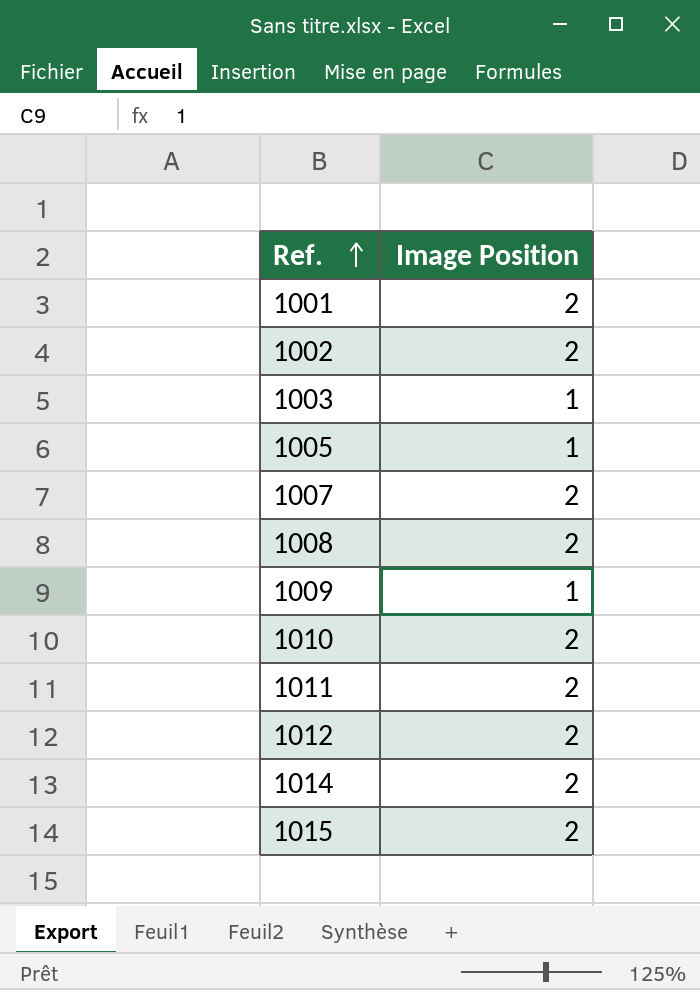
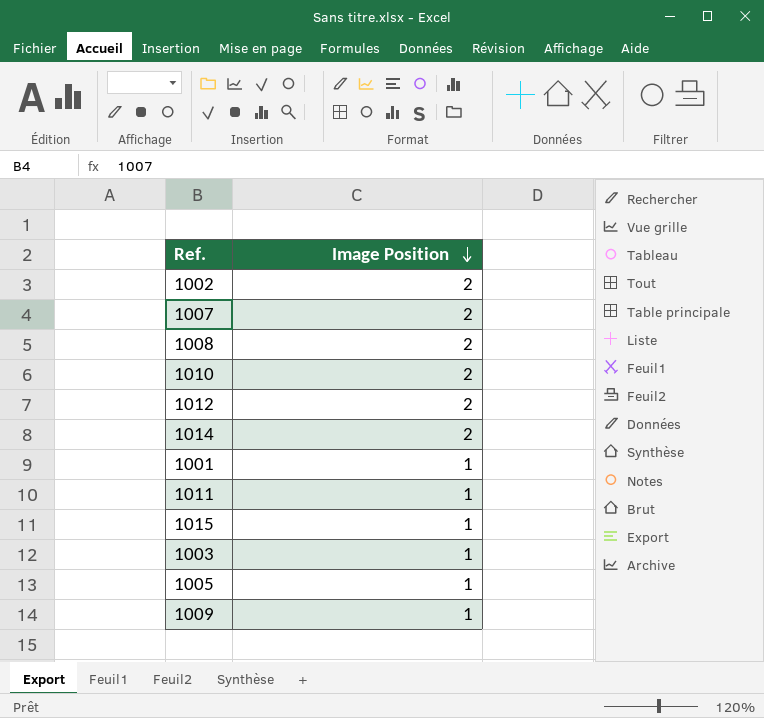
row order: Ref. ascending -> Image Position descending
1001 | Image Position: 2 -> 1
1011 | Image Position: 2 -> 1
1015 | Image Position: 2 -> 1

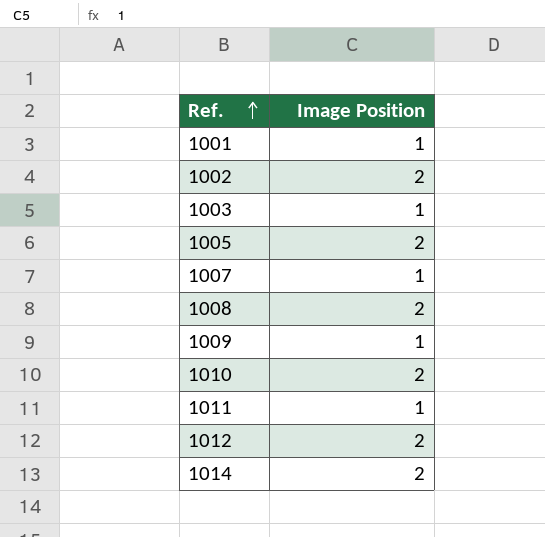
row order: Image Position descending -> Ref. ascending
row 1015: 1 -> none
1005 | Image Position: 1 -> 2
1007 | Image Position: 2 -> 1

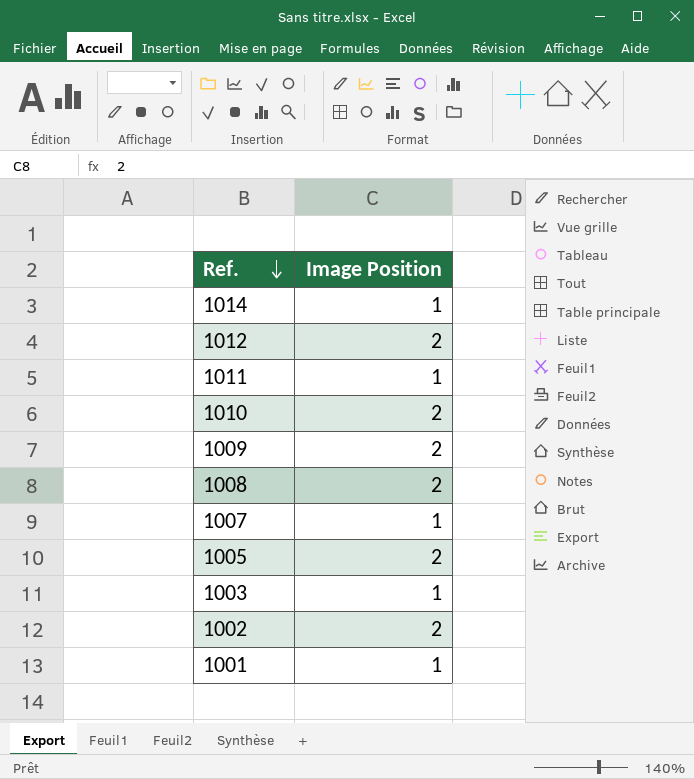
row order: Ref. ascending -> Ref. descending
1014 | Image Position: 2 -> 1
1009 | Image Position: 1 -> 2

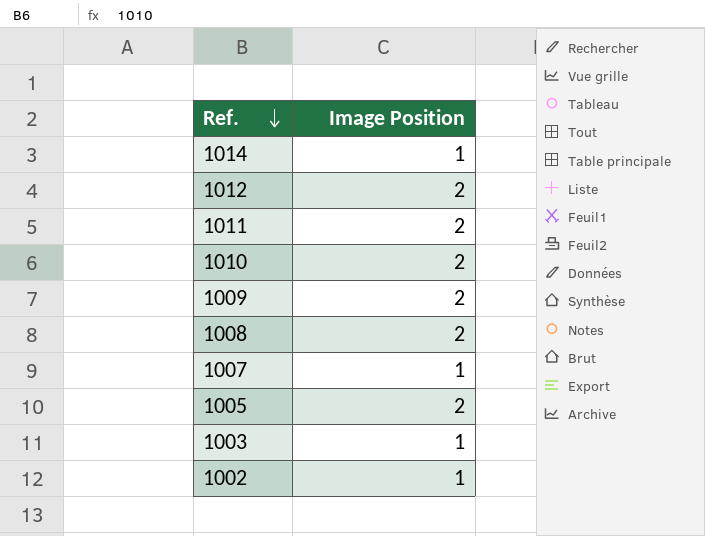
row 1001: 1 -> none
1011 | Image Position: 1 -> 2
1002 | Image Position: 2 -> 1

